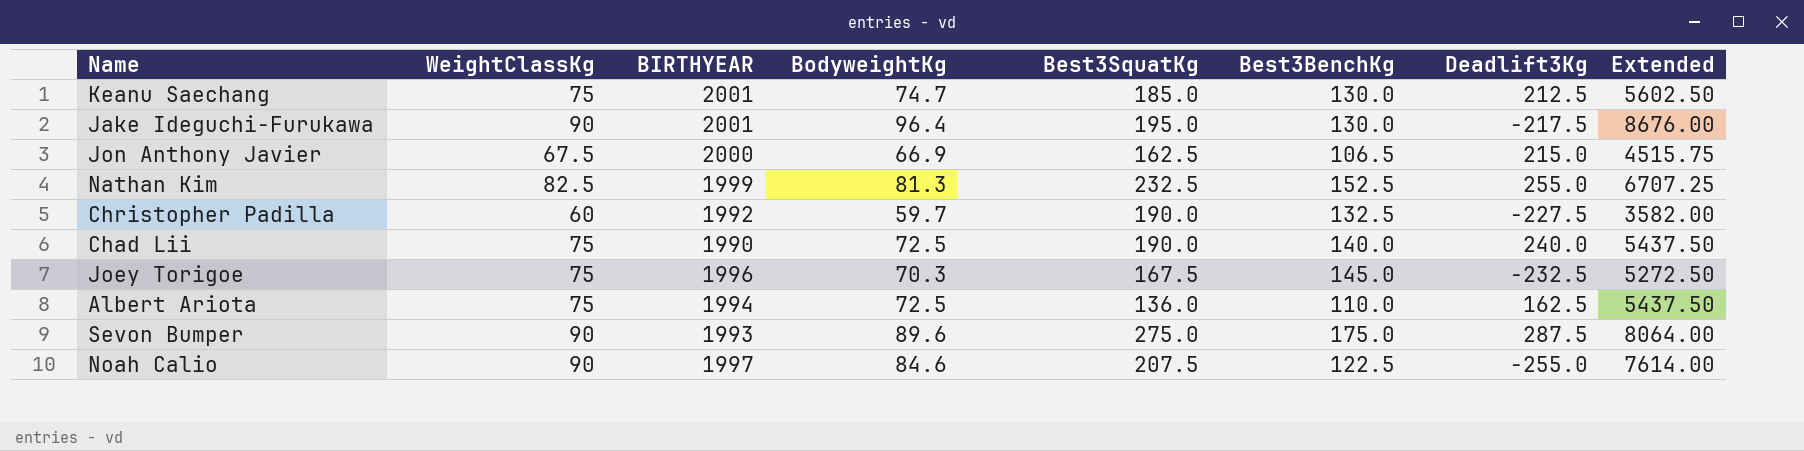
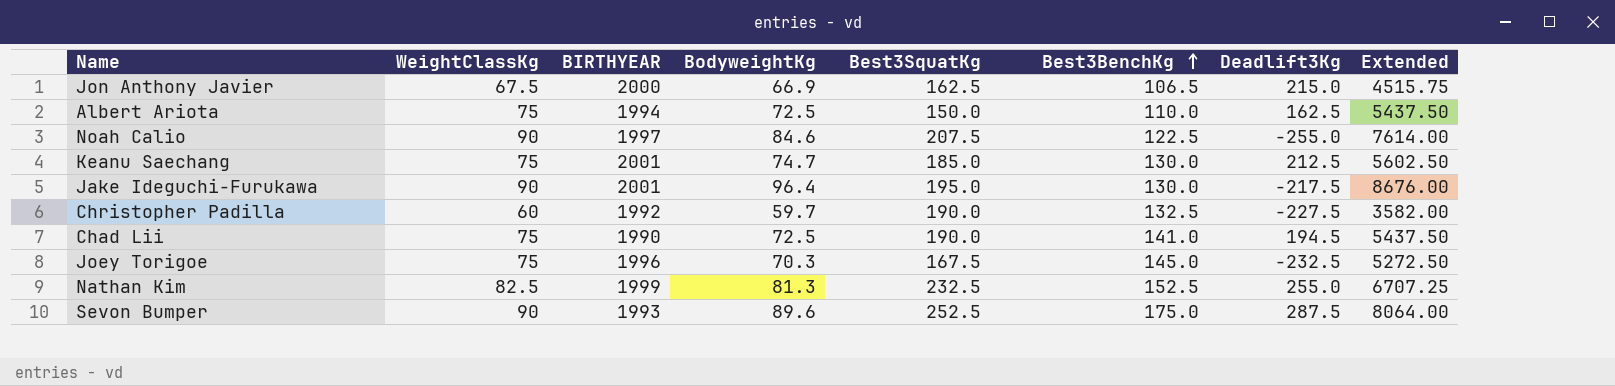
row order: none -> Best3BenchKg ascending
Albert Ariota | Best3SquatKg: 136.0 -> 150.0
Chad Lii | Best3BenchKg: 140.0 -> 141.0
Chad Lii | Deadlift3Kg: 240.0 -> 194.5
Sevon Bumper | Best3SquatKg: 275.0 -> 252.5

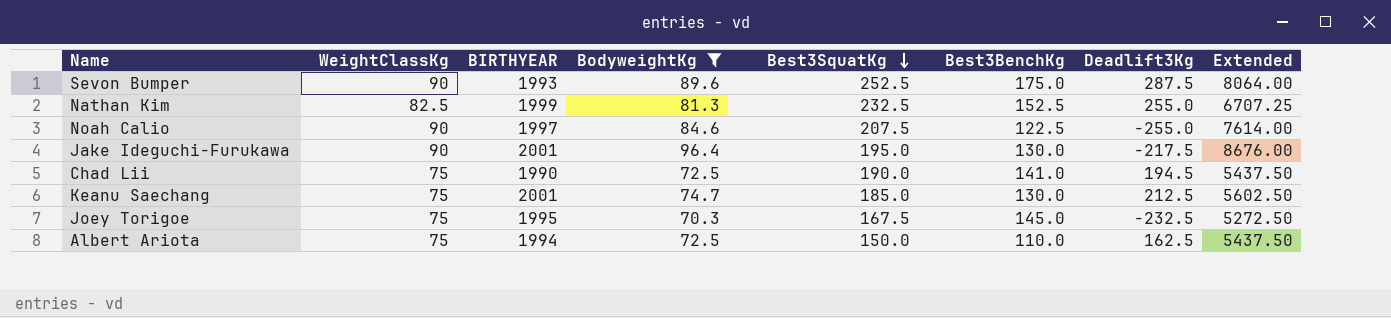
filter: none -> BodyweightKg >= 70.3
row order: Best3BenchKg ascending -> Best3SquatKg descending
Joey Torigoe | BIRTHYEAR: 1996 -> 1995

